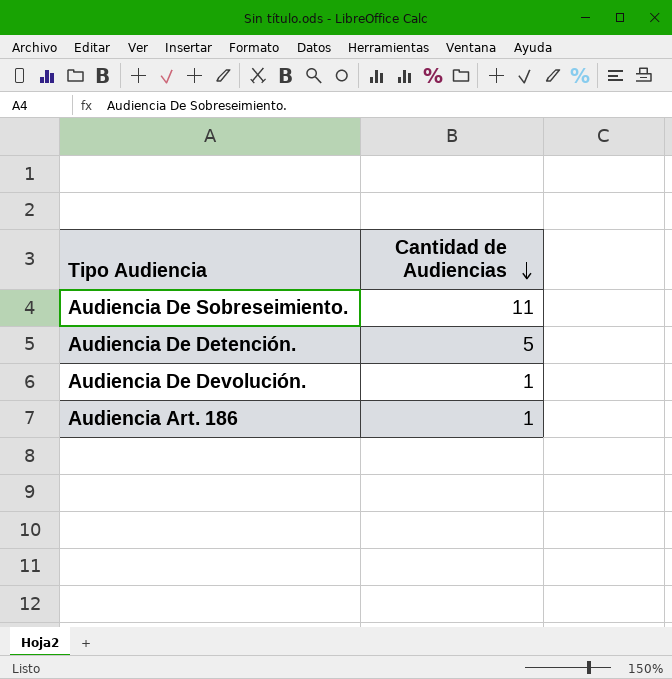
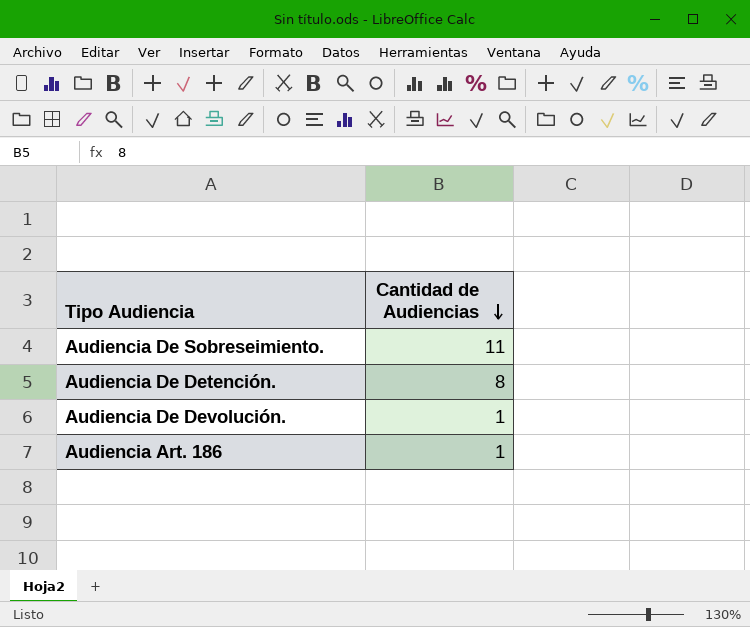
Audiencia De Detención. | Cantidad de Audiencias: 5 -> 8

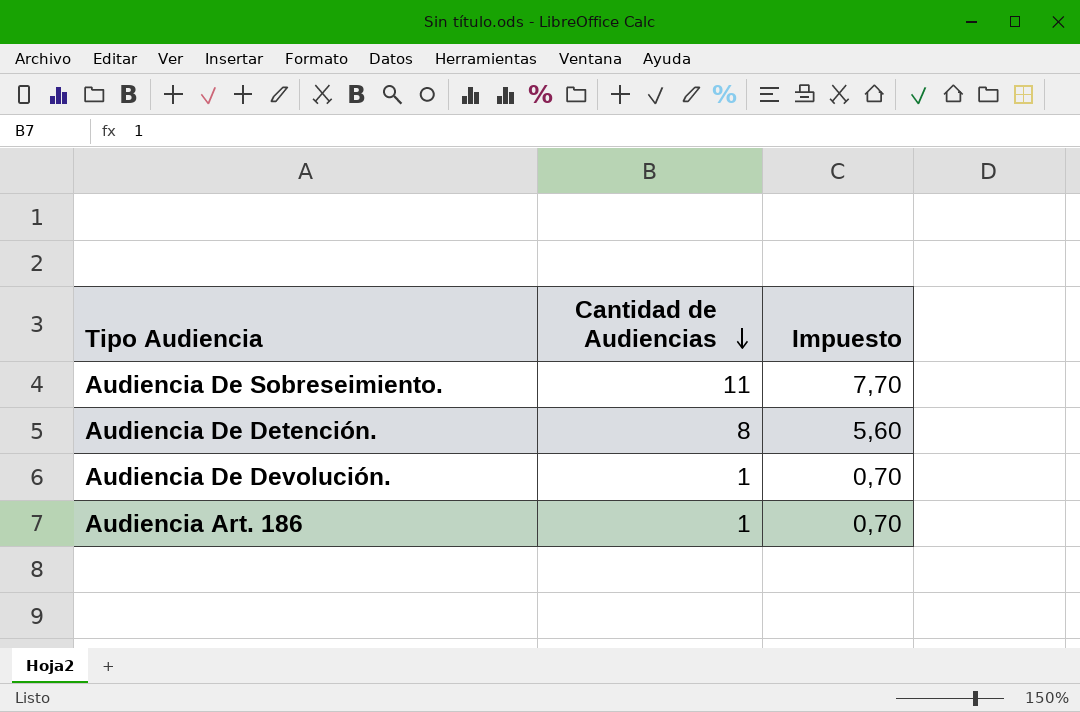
column Impuesto | formula: none -> [Cantidad de Audiencias] * 0,7

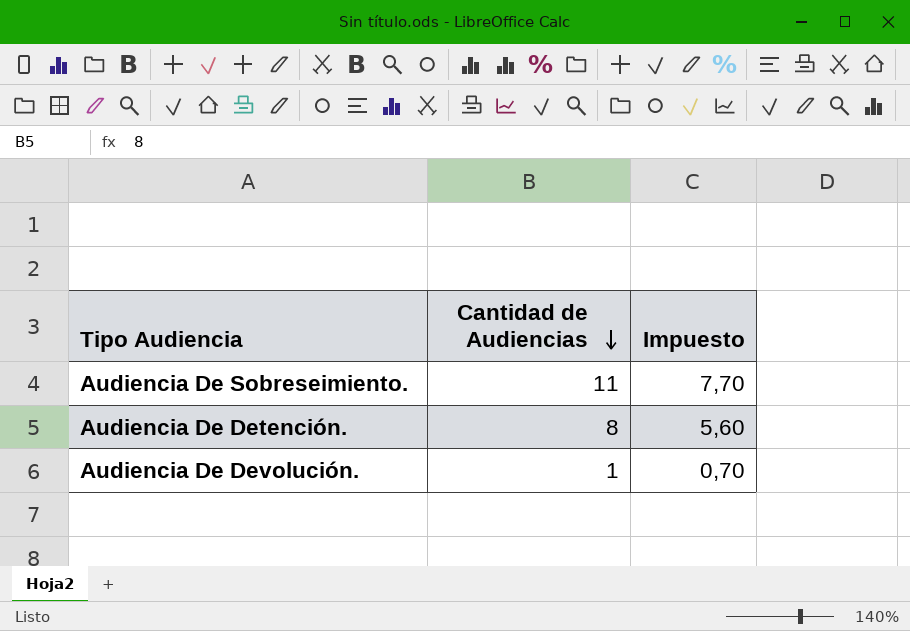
row Audiencia Art. 186: 1 | 0,70 -> none

